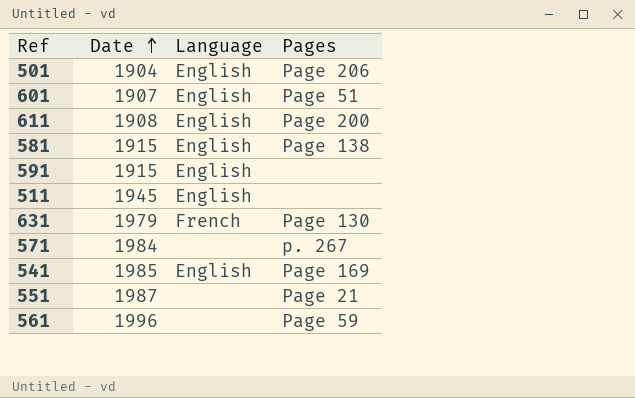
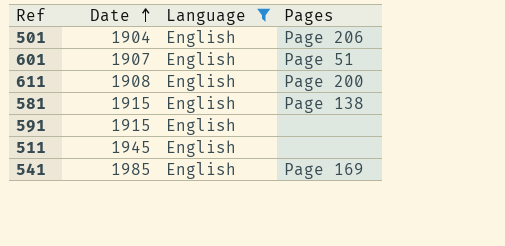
filter: none -> Language = English

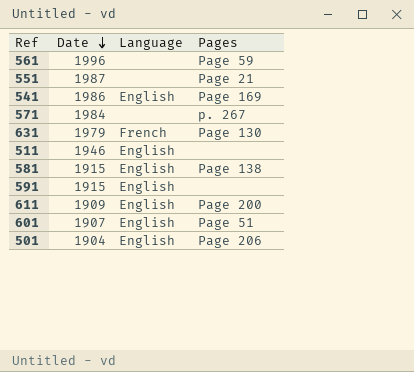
filter: Language = English -> none
row order: Date ascending -> Date descending
541 | Date: 1985 -> 1986
511 | Date: 1945 -> 1946
611 | Date: 1908 -> 1909

